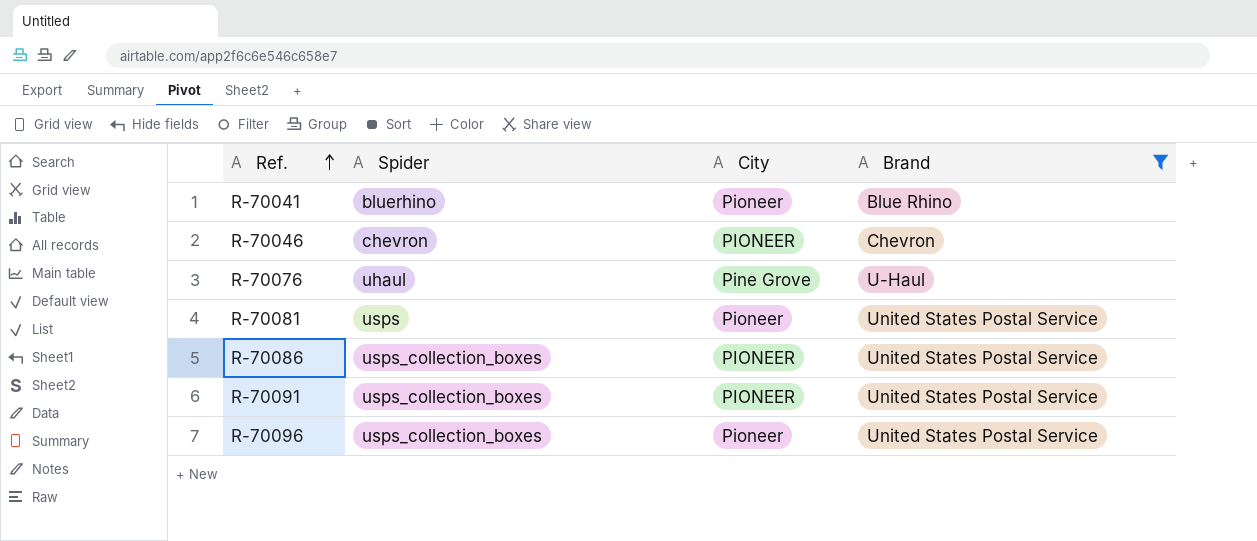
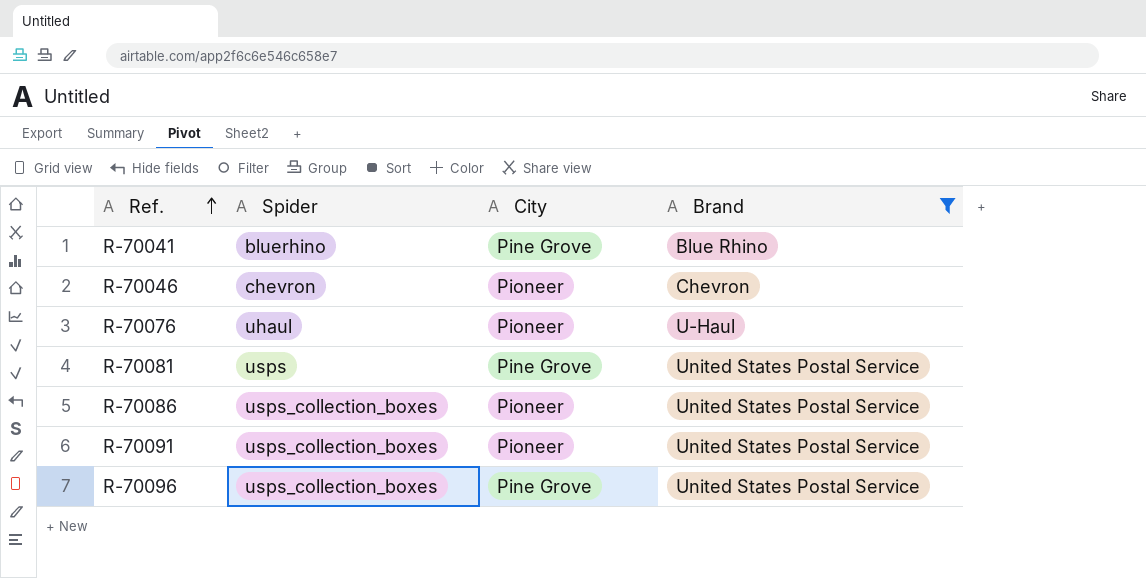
R-70041 | City: Pioneer -> Pine Grove
R-70046 | City: PIONEER -> Pioneer
R-70076 | City: Pine Grove -> Pioneer
R-70081 | City: Pioneer -> Pine Grove
R-70086 | City: PIONEER -> Pioneer
R-70091 | City: PIONEER -> Pioneer
R-70096 | City: Pioneer -> Pine Grove

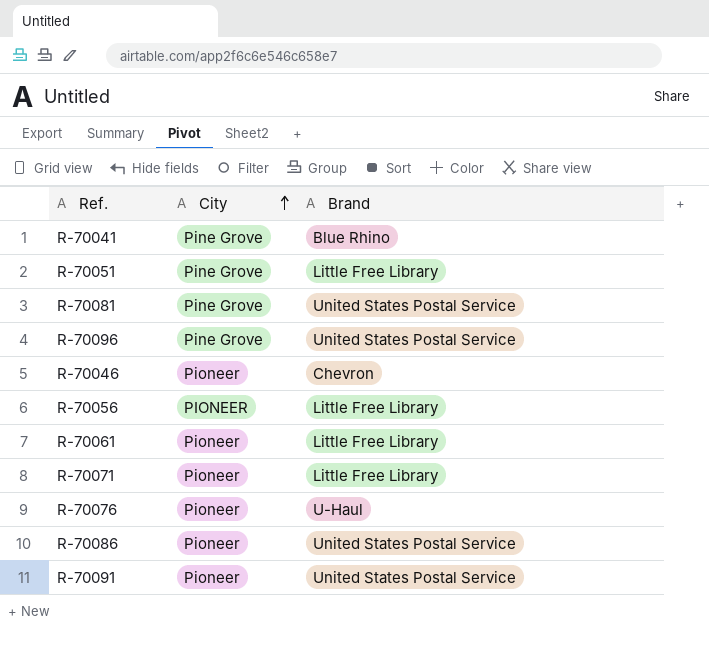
filter: Brand != Little Free Library -> none
row order: Ref. ascending -> City ascending
column Spider | position: 2 -> none

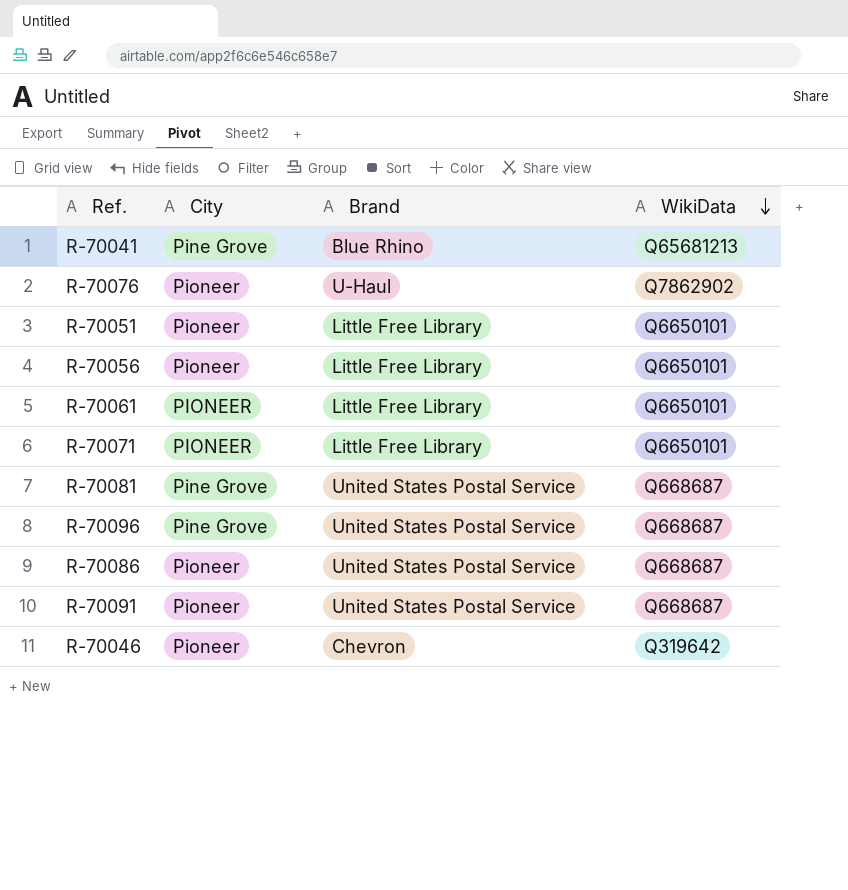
row order: City ascending -> WikiData descending
column WikiData | position: none -> 4
R-70051 | City: Pine Grove -> Pioneer
R-70056 | City: PIONEER -> Pioneer
R-70061 | City: Pioneer -> PIONEER
R-70071 | City: Pioneer -> PIONEER

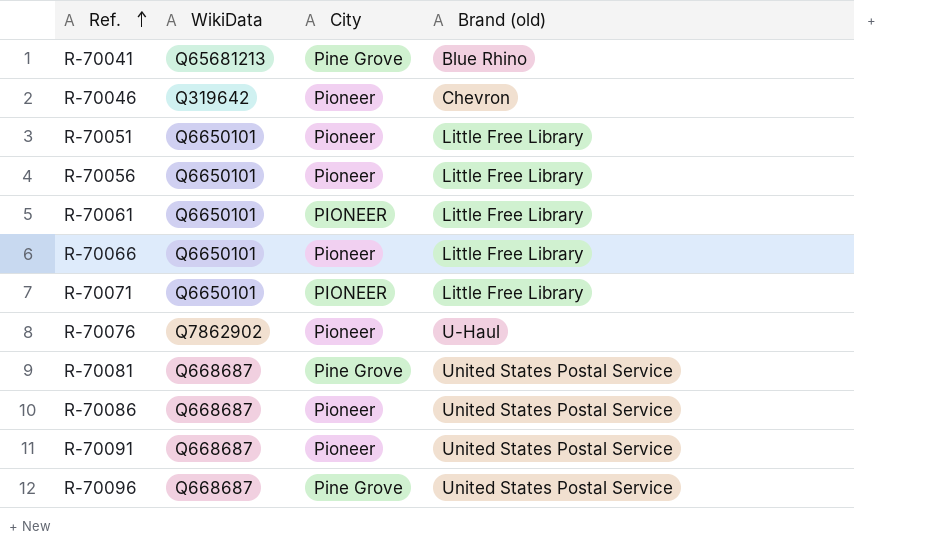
row order: WikiData descending -> Ref. ascending
column WikiData | position: 4 -> 2
column name: Brand -> Brand (old)
row R-70066: none -> Q6650101 | Pioneer | Little Free Library

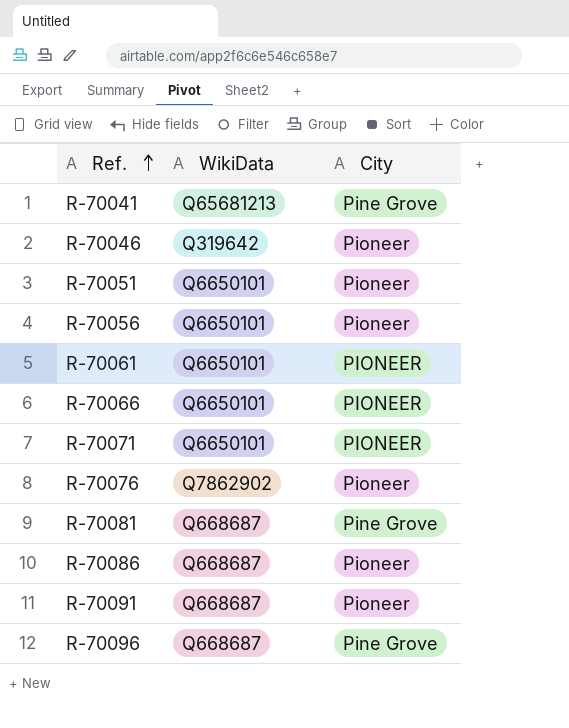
column Brand (old) | position: 4 -> none
R-70066 | City: Pioneer -> PIONEER

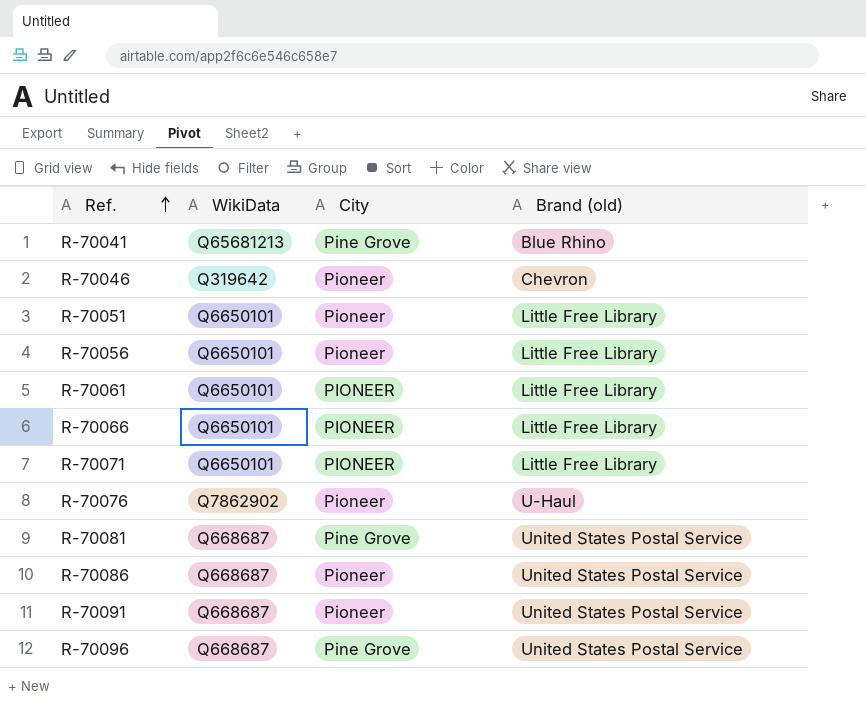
column Brand (old) | position: none -> 4

